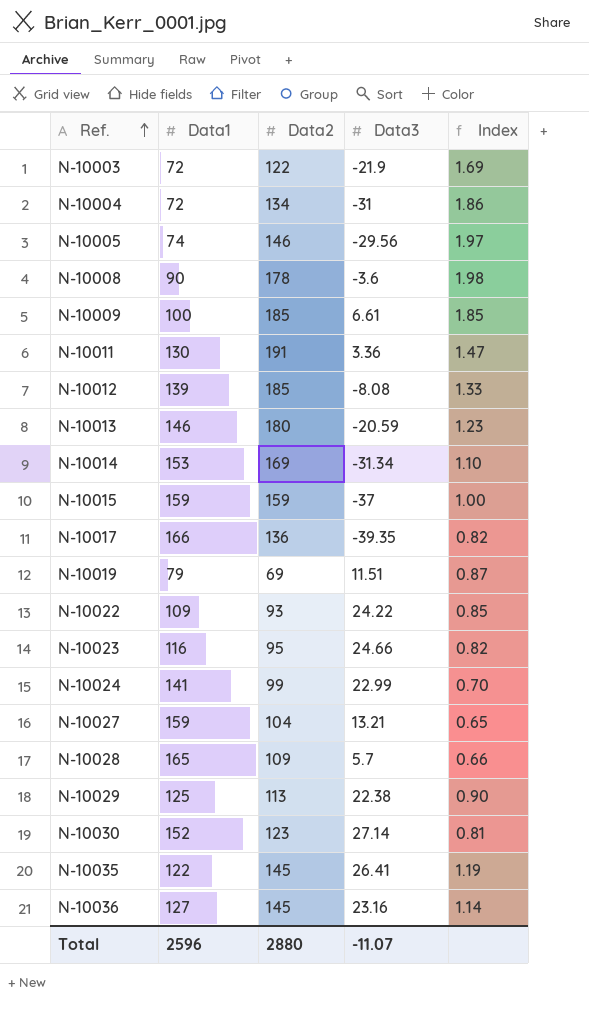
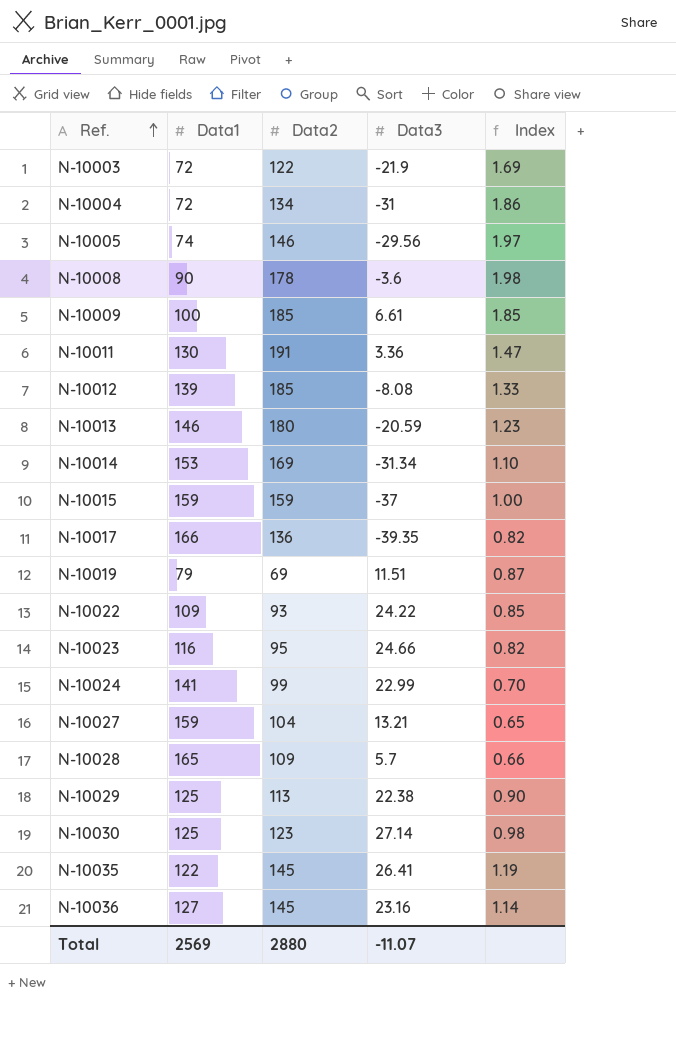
N-10030 | Data1: 152 -> 125
N-10030 | Index: 0.81 -> 0.98
Total | Data1: 2596 -> 2569

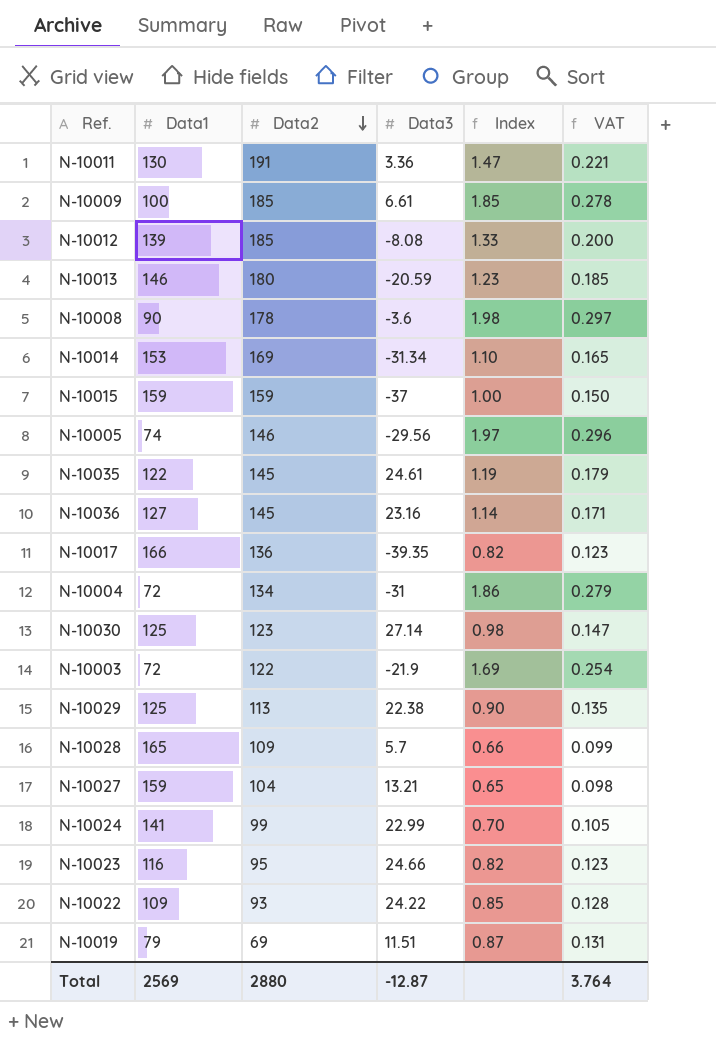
row order: Ref. ascending -> Data2 descending
column VAT | formula: none -> [Index] * 0.15
N-10035 | Data3: 26.41 -> 24.61
Total | Data3: -11.07 -> -12.87

